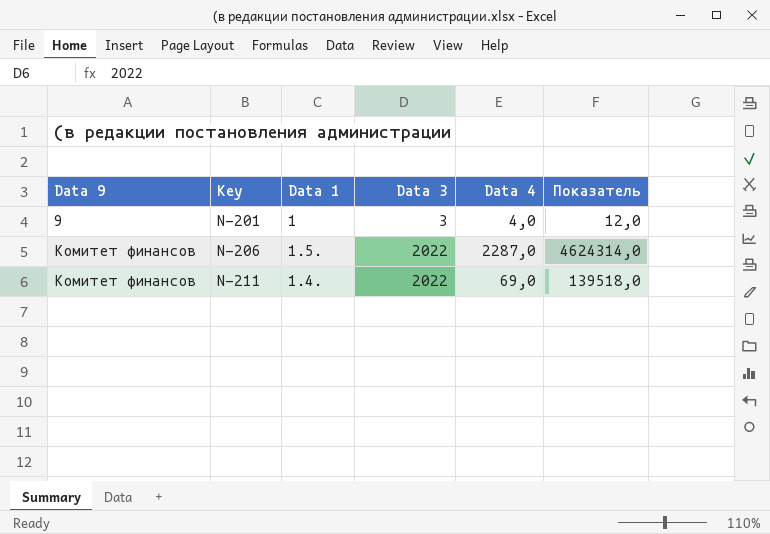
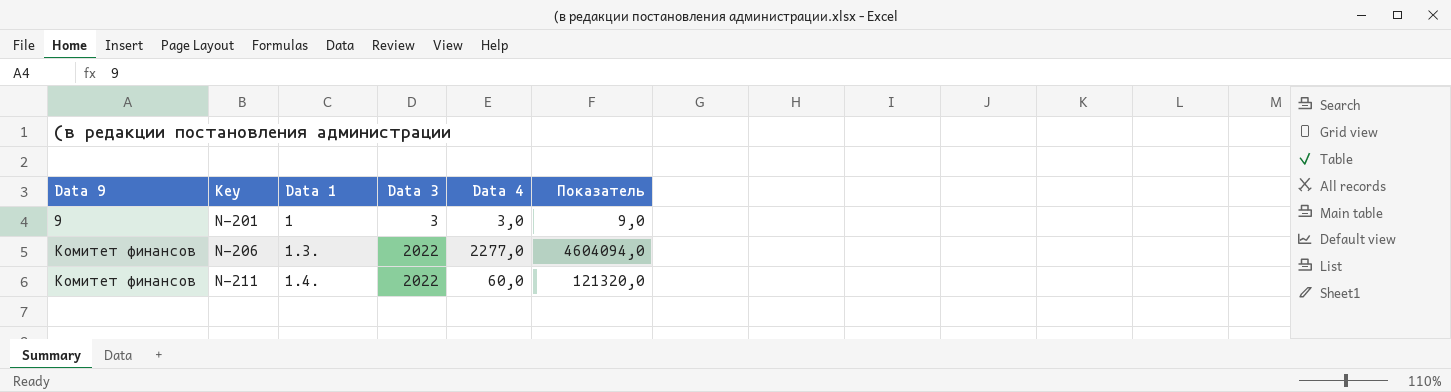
N-201 | Data 4: 4,0 -> 3,0
N-201 | Показатель: 12,0 -> 9,0
N-206 | Data 1: 1.5. -> 1.3.
N-206 | Data 4: 2287,0 -> 2277,0
N-206 | Показатель: 4624314,0 -> 4604094,0
N-211 | Data 4: 69,0 -> 60,0
N-211 | Показатель: 139518,0 -> 121320,0

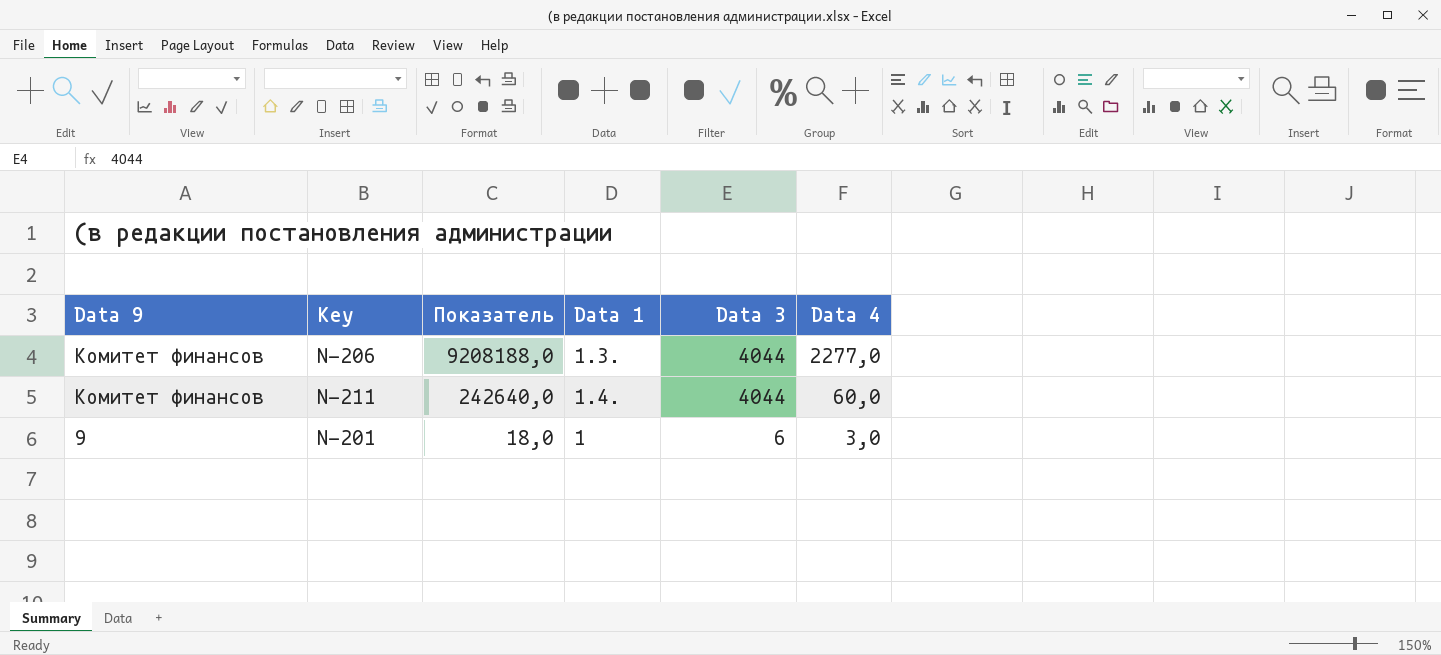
row order: Data 9 ascending -> Data 9 descending
column Показатель | position: 6 -> 3
N-206 | Показатель: 4604094,0 -> 9208188,0
N-206 | Data 3: 2022 -> 4044
N-211 | Показатель: 121320,0 -> 242640,0
N-211 | Data 3: 2022 -> 4044
N-201 | Показатель: 9,0 -> 18,0
N-201 | Data 3: 3 -> 6

